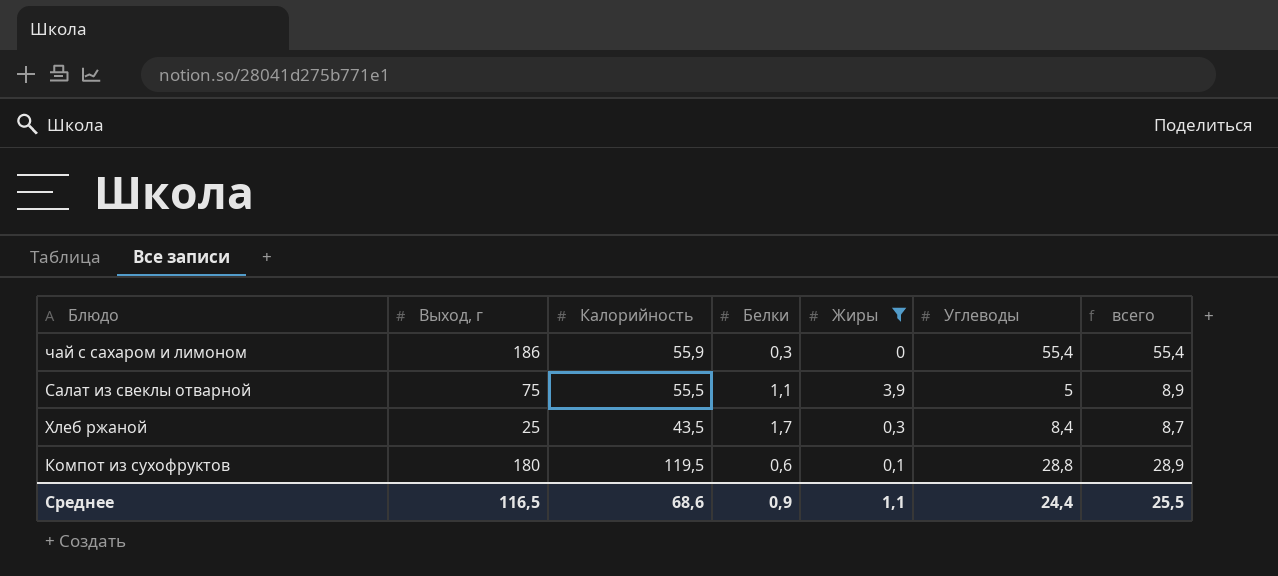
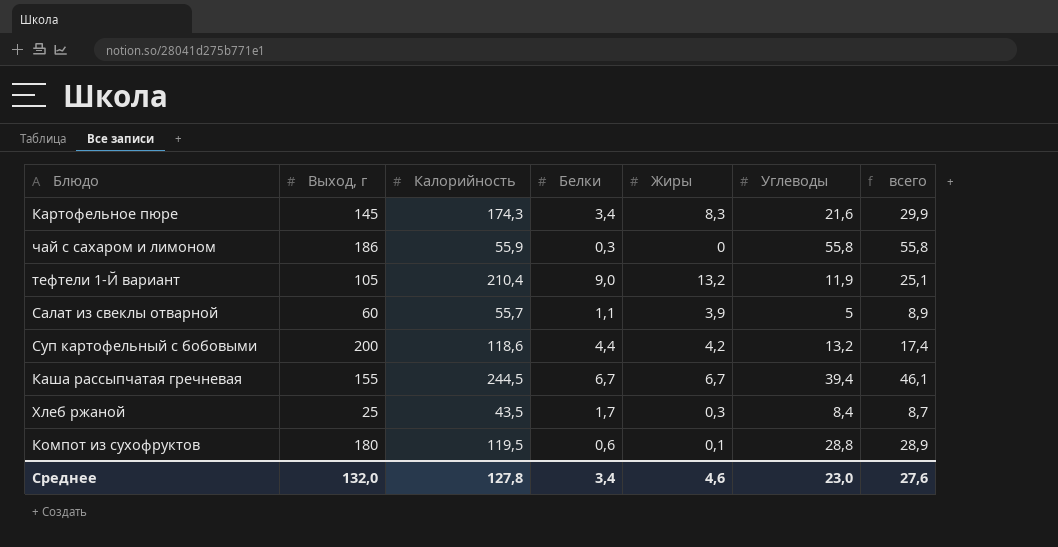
filter: Жиры <= 3,9 -> none
чай с сахаром и лимоном | Углеводы: 55,4 -> 55,8
чай с сахаром и лимоном | всего: 55,4 -> 55,8
Салат из свеклы отварной | Выход, г: 75 -> 60
Салат из свеклы отварной | Калорийность: 55,5 -> 55,7
Среднее | Выход, г: 116,5 -> 132,0
Среднее | Калорийность: 68,6 -> 127,8
Среднее | Белки: 0,9 -> 3,4
Среднее | Жиры: 1,1 -> 4,6
Среднее | Углеводы: 24,4 -> 23,0
Среднее | всего: 25,5 -> 27,6

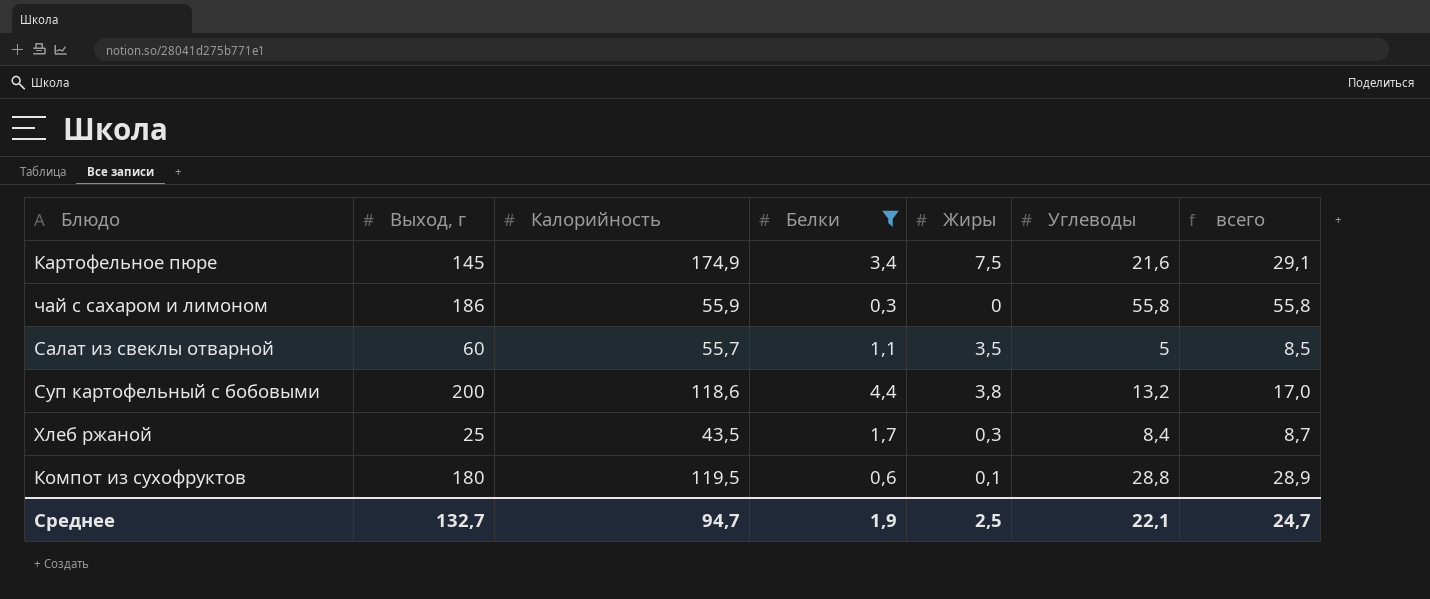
filter: none -> Белки <= 4,4
Картофельное пюре | Калорийность: 174,3 -> 174,9
Картофельное пюре | Жиры: 8,3 -> 7,5
Картофельное пюре | всего: 29,9 -> 29,1
Салат из свеклы отварной | Жиры: 3,9 -> 3,5
Салат из свеклы отварной | всего: 8,9 -> 8,5
Суп картофельный с бобовыми | Жиры: 4,2 -> 3,8
Суп картофельный с бобовыми | всего: 17,4 -> 17,0
Среднее | Выход, г: 132,0 -> 132,7
Среднее | Калорийность: 127,8 -> 94,7
Среднее | Белки: 3,4 -> 1,9
Среднее | Жиры: 4,6 -> 2,5
Среднее | Углеводы: 23,0 -> 22,1
Среднее | всего: 27,6 -> 24,7

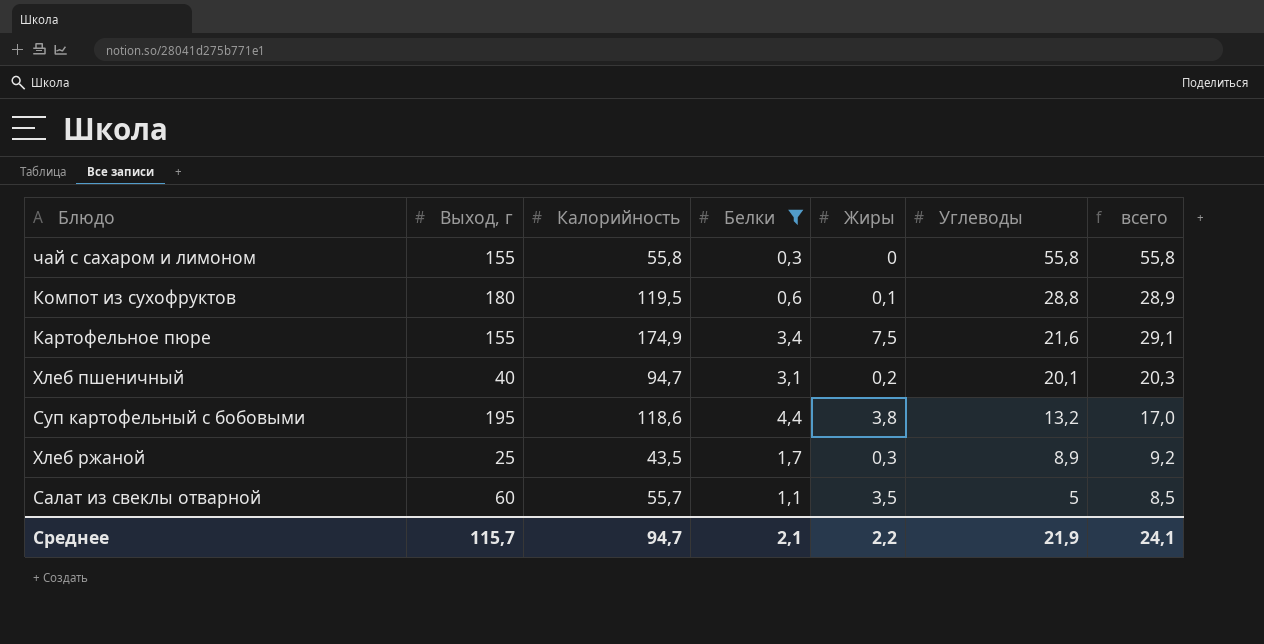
row order: none -> Углеводы descending
чай с сахаром и лимоном | Выход, г: 186 -> 155
чай с сахаром и лимоном | Калорийность: 55,9 -> 55,8
Картофельное пюре | Выход, г: 145 -> 155
row Хлеб пшеничный: none -> 40 | 94,7 | 3,1 | 0,2 | 20,1 | 20,3
Суп картофельный с бобовыми | Выход, г: 200 -> 195
Хлеб ржаной | Углеводы: 8,4 -> 8,9
Хлеб ржаной | всего: 8,7 -> 9,2
Среднее | Выход, г: 132,7 -> 115,7
Среднее | Белки: 1,9 -> 2,1
Среднее | Жиры: 2,5 -> 2,2
Среднее | Углеводы: 22,1 -> 21,9
Среднее | всего: 24,7 -> 24,1

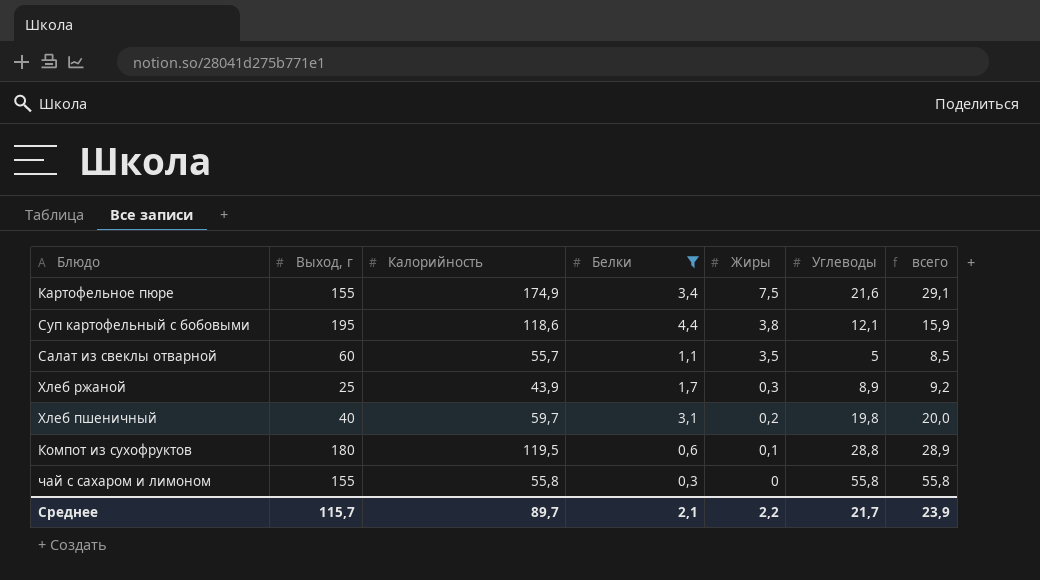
row order: Углеводы descending -> Жиры descending
Суп картофельный с бобовыми | Углеводы: 13,2 -> 12,1
Суп картофельный с бобовыми | всего: 17,0 -> 15,9
Хлеб ржаной | Калорийность: 43,5 -> 43,9
Хлеб пшеничный | Калорийность: 94,7 -> 59,7
Хлеб пшеничный | Углеводы: 20,1 -> 19,8
Хлеб пшеничный | всего: 20,3 -> 20,0
Среднее | Калорийность: 94,7 -> 89,7
Среднее | Углеводы: 21,9 -> 21,7
Среднее | всего: 24,1 -> 23,9

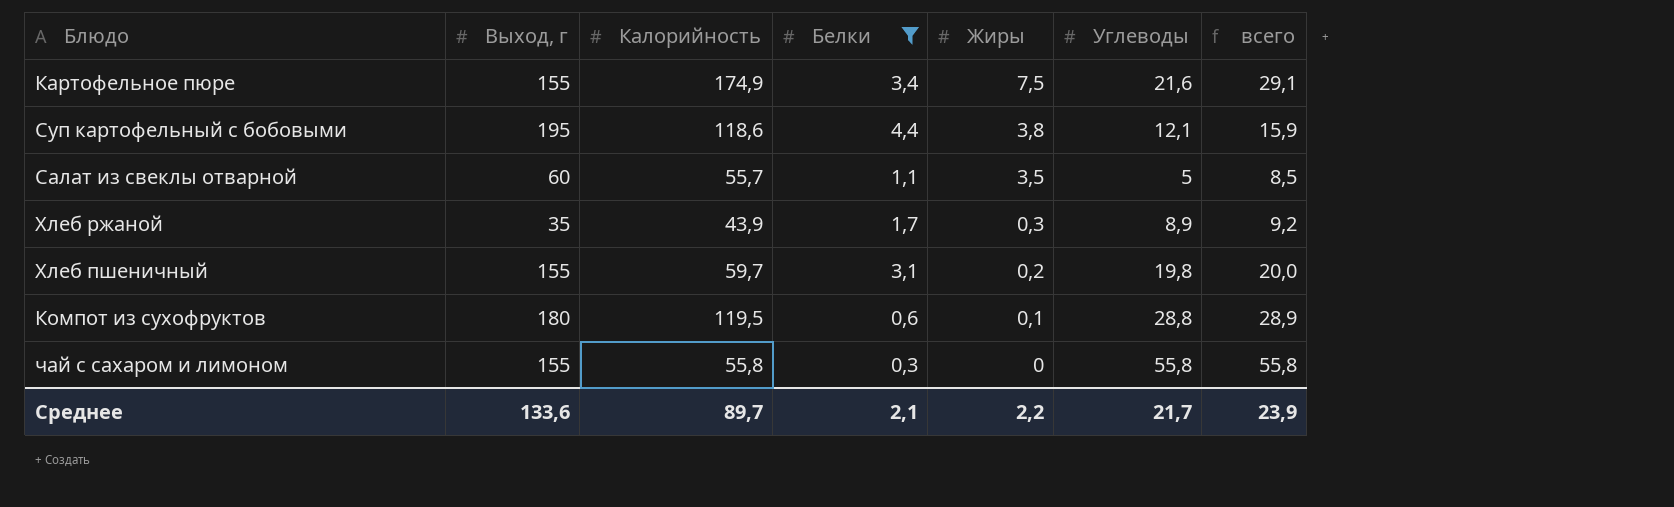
Хлеб ржаной | Выход, г: 25 -> 35
Хлеб пшеничный | Выход, г: 40 -> 155
Среднее | Выход, г: 115,7 -> 133,6

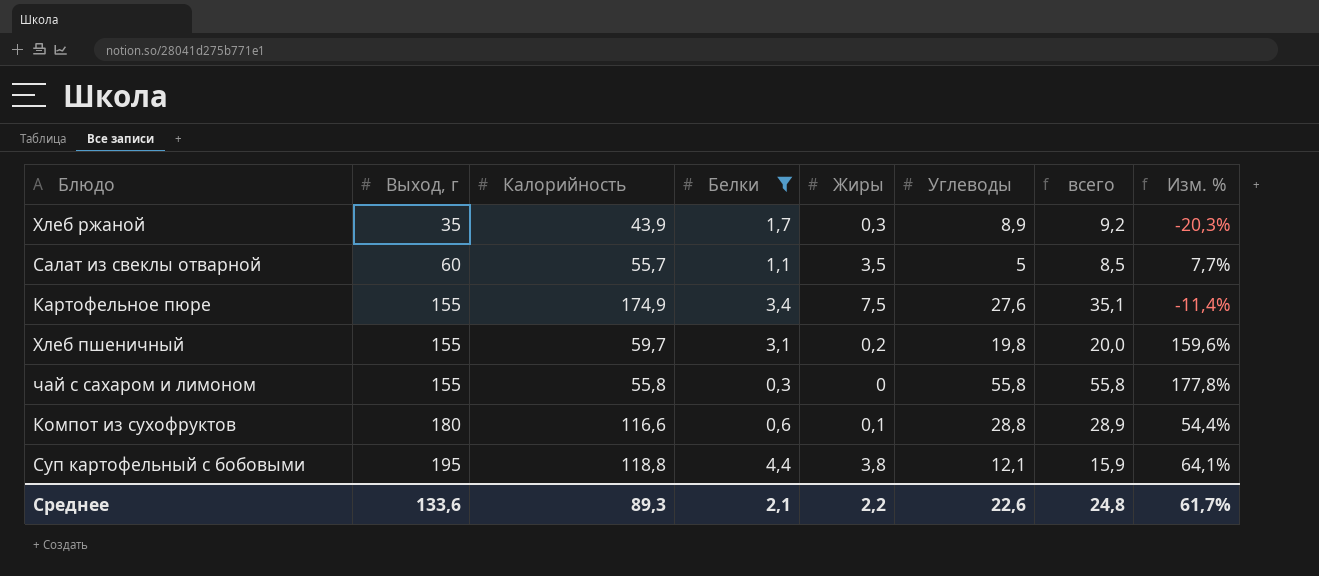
row order: Жиры descending -> Выход, г ascending
column Изм. % | formula: none -> ([Выход, г] - [Калорийность]) / [Калорийность]
Картофельное пюре | Углеводы: 21,6 -> 27,6
Картофельное пюре | всего: 29,1 -> 35,1
Компот из сухофруктов | Калорийность: 119,5 -> 116,6
Суп картофельный с бобовыми | Калорийность: 118,6 -> 118,8
Среднее | Калорийность: 89,7 -> 89,3
Среднее | Углеводы: 21,7 -> 22,6
Среднее | всего: 23,9 -> 24,8

